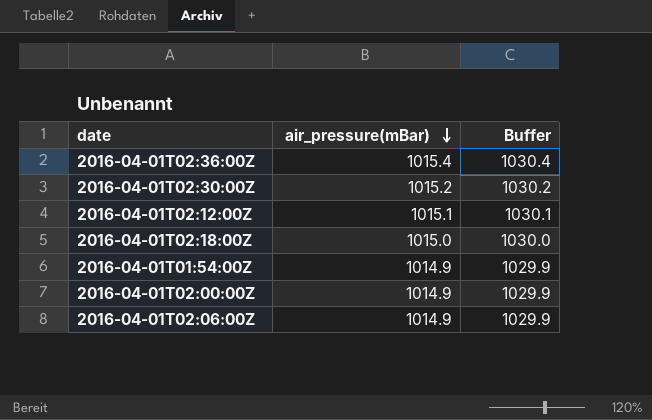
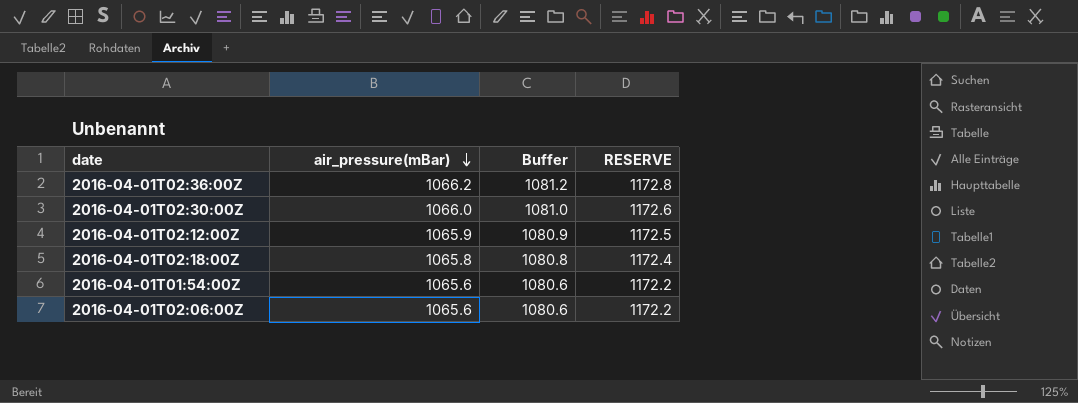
column RESERVE | formula: none -> [air_pressure(mBar)] * 1.1
row 2016-04-01T02:00:00Z: 1014.9 | 1029.9 -> none
2016-04-01T02:36:00Z | air_pressure(mBar): 1015.4 -> 1066.2
2016-04-01T02:36:00Z | Buffer: 1030.4 -> 1081.2
2016-04-01T02:30:00Z | air_pressure(mBar): 1015.2 -> 1066.0
2016-04-01T02:30:00Z | Buffer: 1030.2 -> 1081.0
2016-04-01T02:12:00Z | air_pressure(mBar): 1015.1 -> 1065.9
2016-04-01T02:12:00Z | Buffer: 1030.1 -> 1080.9
2016-04-01T02:18:00Z | air_pressure(mBar): 1015.0 -> 1065.8
2016-04-01T02:18:00Z | Buffer: 1030.0 -> 1080.8
2016-04-01T01:54:00Z | air_pressure(mBar): 1014.9 -> 1065.6
2016-04-01T01:54:00Z | Buffer: 1029.9 -> 1080.6
2016-04-01T02:06:00Z | air_pressure(mBar): 1014.9 -> 1065.6
2016-04-01T02:06:00Z | Buffer: 1029.9 -> 1080.6

